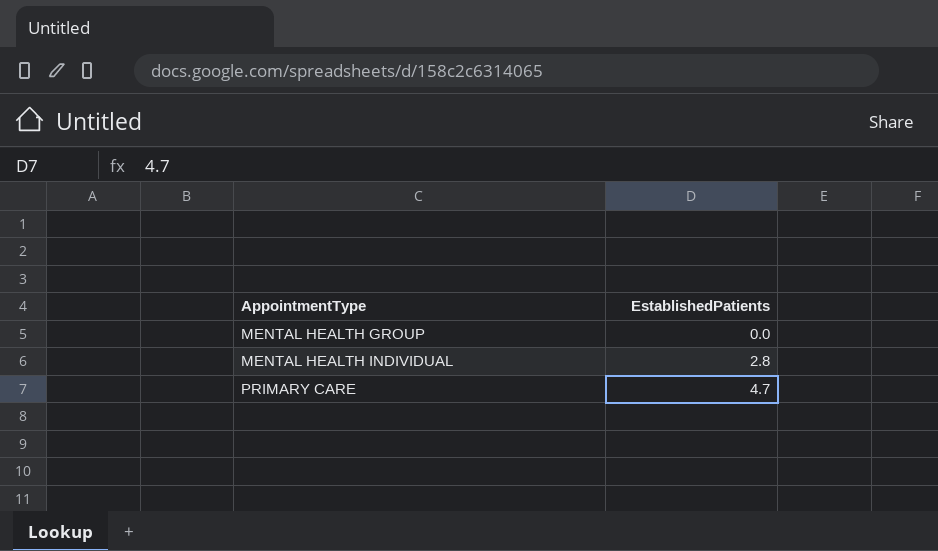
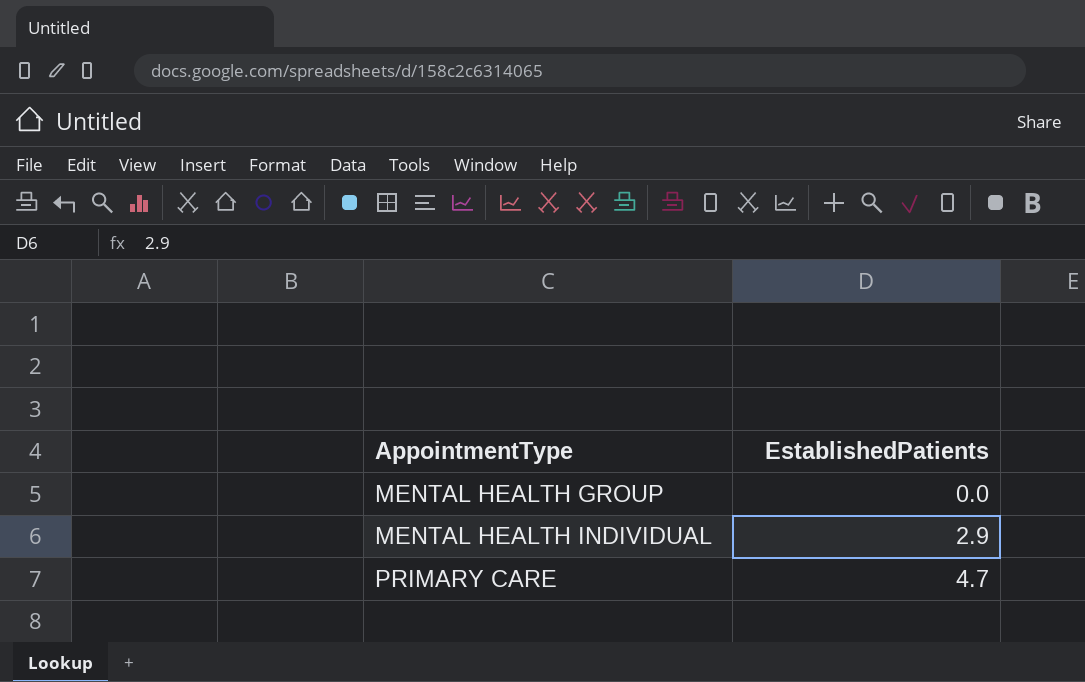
MENTAL HEALTH INDIVIDUAL | EstablishedPatients: 2.8 -> 2.9

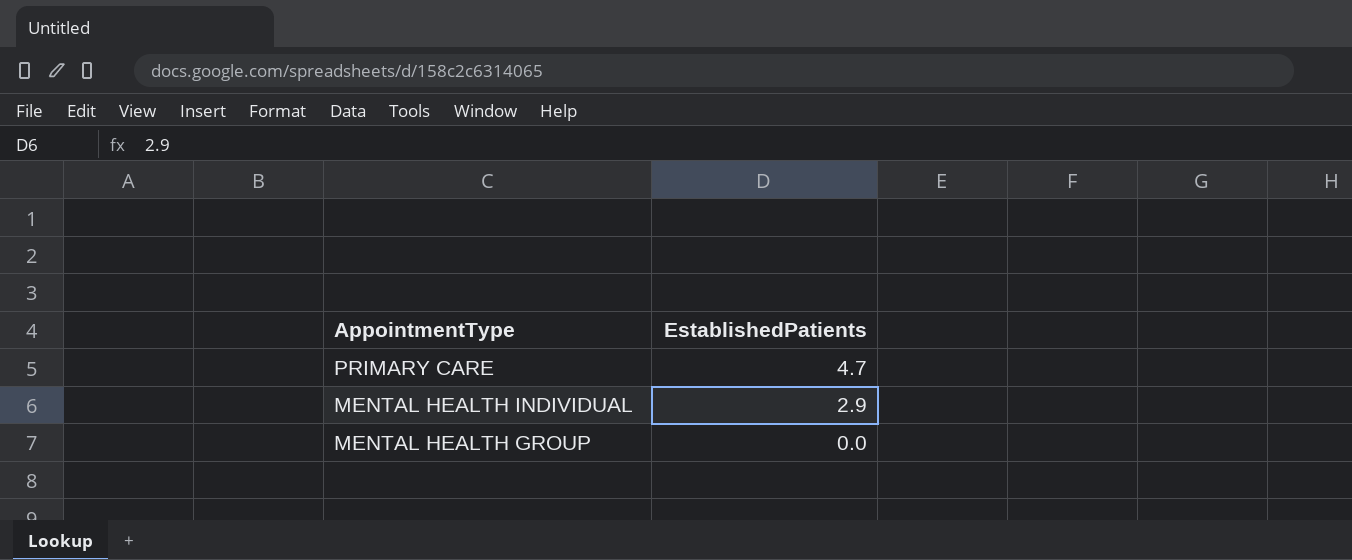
row order: AppointmentType ascending -> AppointmentType descending

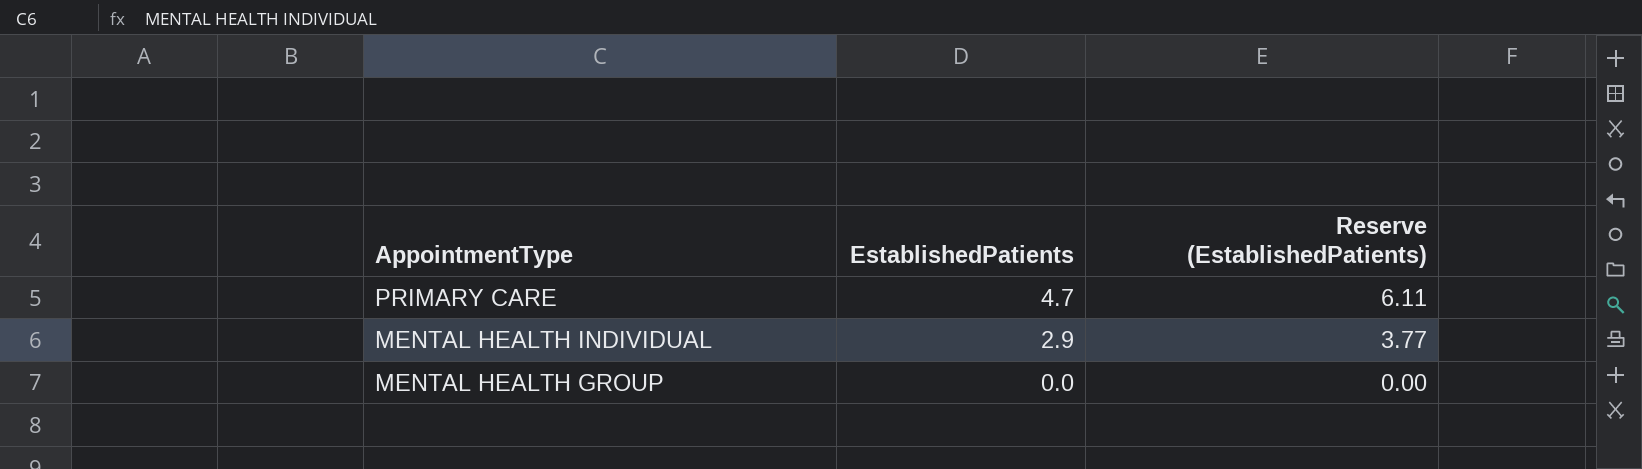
column Reserve (EstablishedPatients) | formula: none -> [EstablishedPatients] * 1.3

